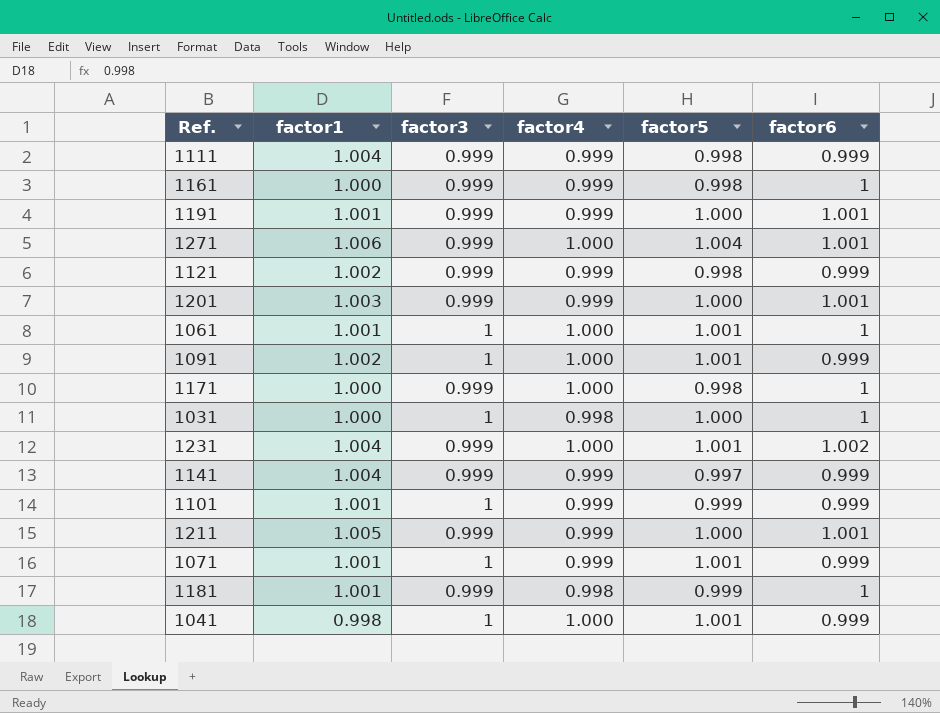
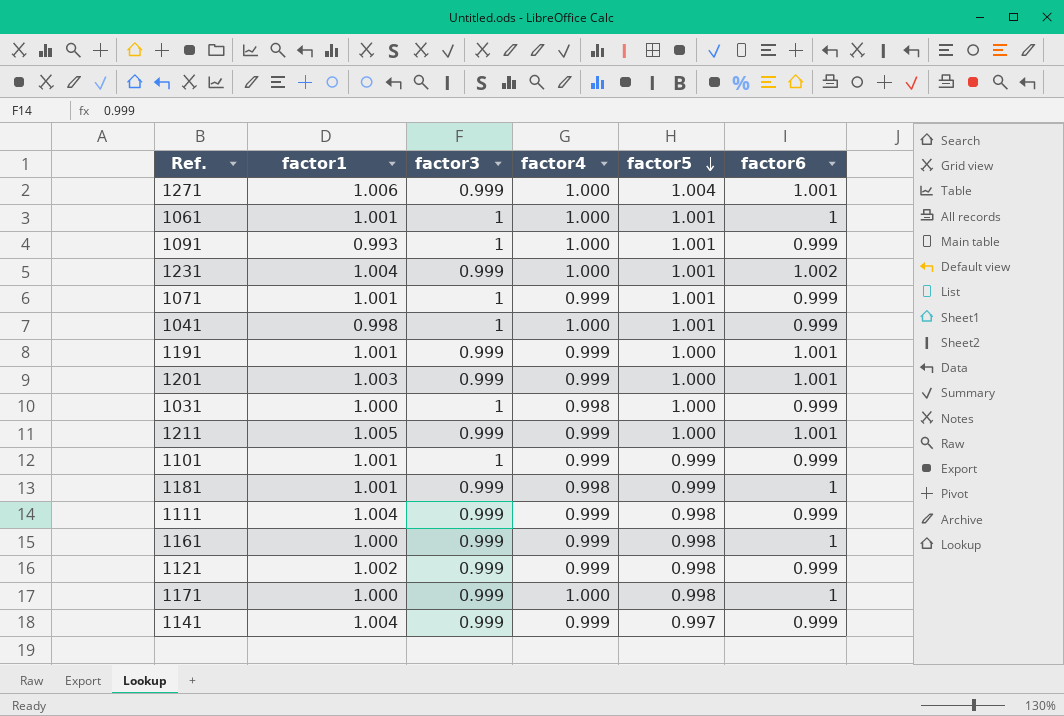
row order: none -> factor5 descending
1091 | factor1: 1.002 -> 0.993
1031 | factor6: 1 -> 0.999

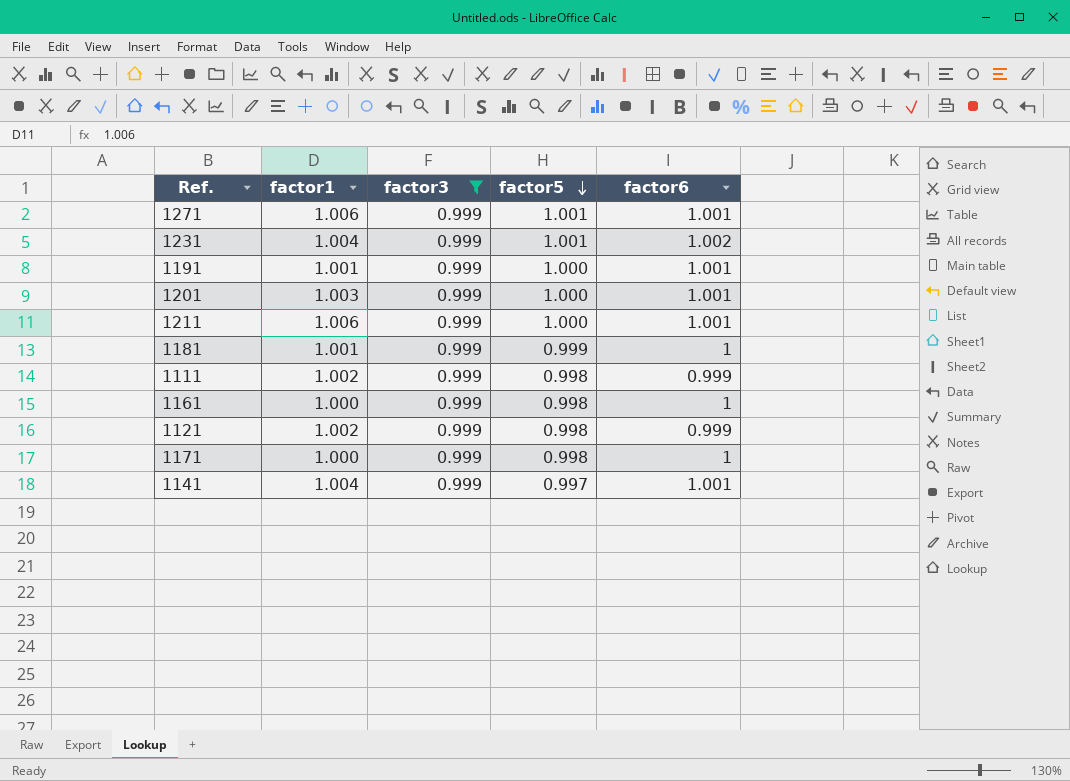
filter: none -> factor3 = 0.999
column factor4 | position: 4 -> none
1271 | factor5: 1.004 -> 1.001
1211 | factor1: 1.005 -> 1.006
1111 | factor1: 1.004 -> 1.002
1141 | factor6: 0.999 -> 1.001

